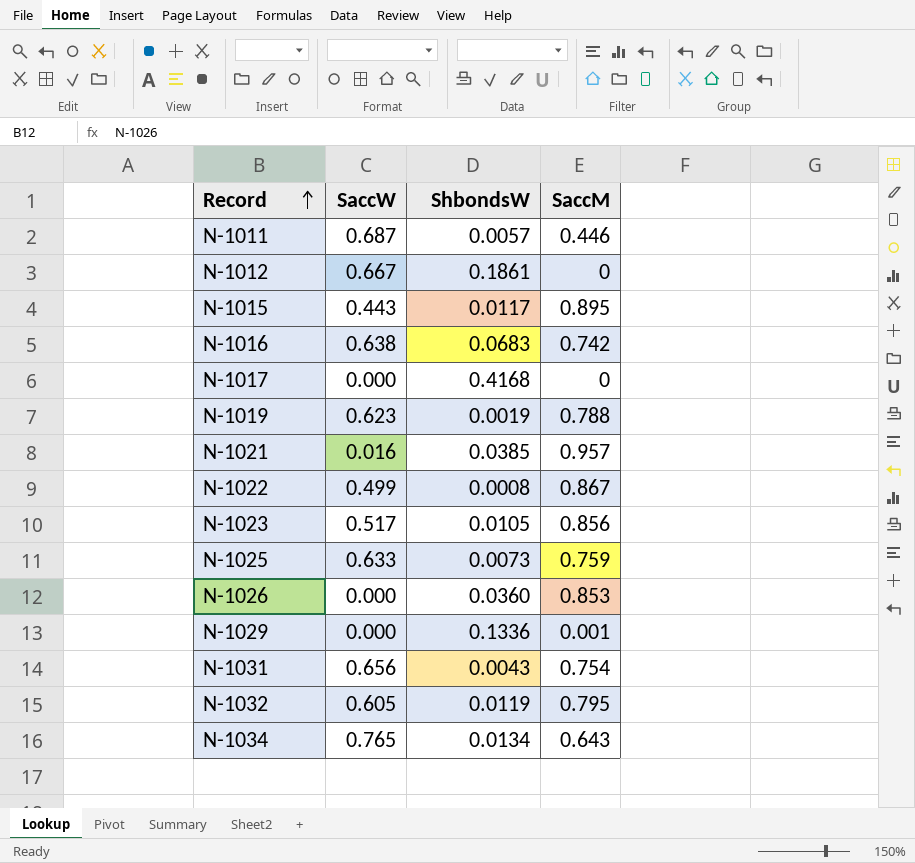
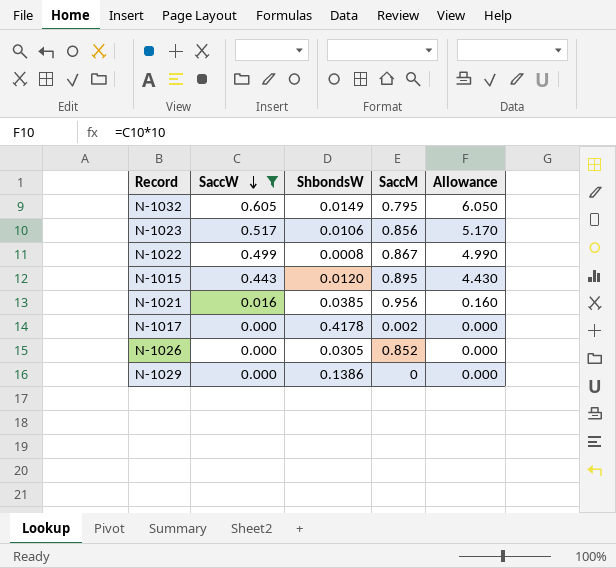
filter: none -> SaccW <= 0.605
row order: Record ascending -> SaccW descending
column Allowance | formula: none -> [SaccW] * 10
N-1032 | ShbondsW: 0.0119 -> 0.0149
N-1023 | ShbondsW: 0.0105 -> 0.0106
N-1015 | ShbondsW: 0.0117 -> 0.0120
N-1021 | SaccM: 0.957 -> 0.956
N-1017 | ShbondsW: 0.4168 -> 0.4178
N-1017 | SaccM: 0 -> 0.002
N-1026 | ShbondsW: 0.0360 -> 0.0305
N-1026 | SaccM: 0.853 -> 0.852
N-1029 | ShbondsW: 0.1336 -> 0.1386
N-1029 | SaccM: 0.001 -> 0

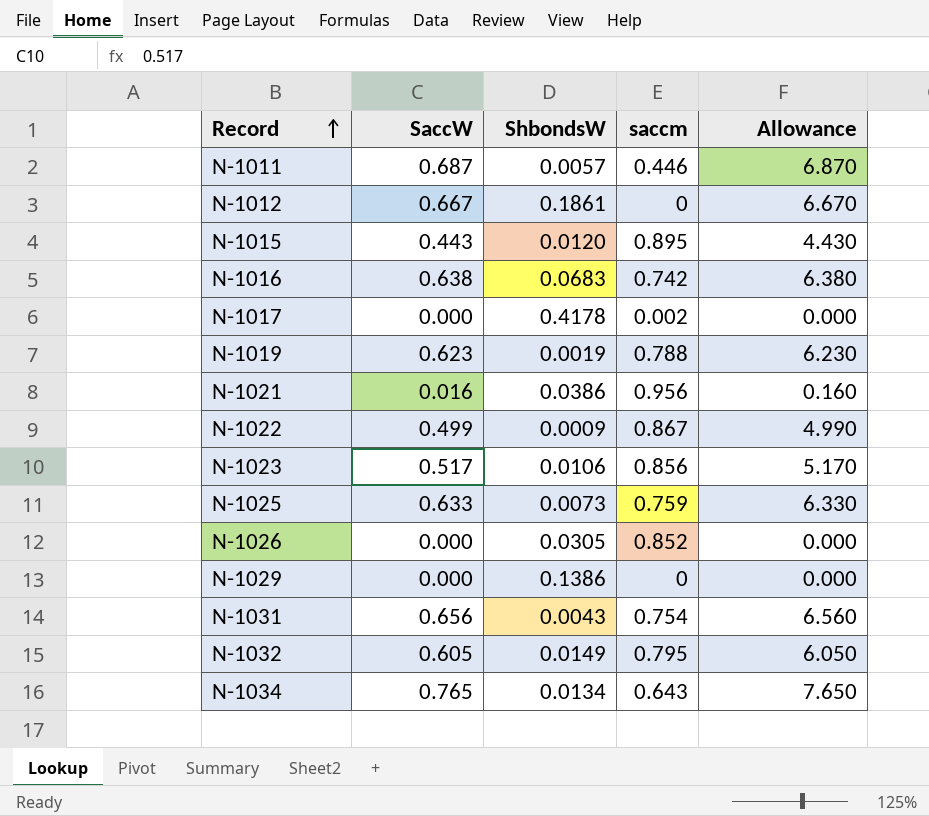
filter: SaccW <= 0.605 -> none
row order: SaccW descending -> Record ascending
column name: SaccM -> saccm
N-1021 | ShbondsW: 0.0385 -> 0.0386
N-1022 | ShbondsW: 0.0008 -> 0.0009

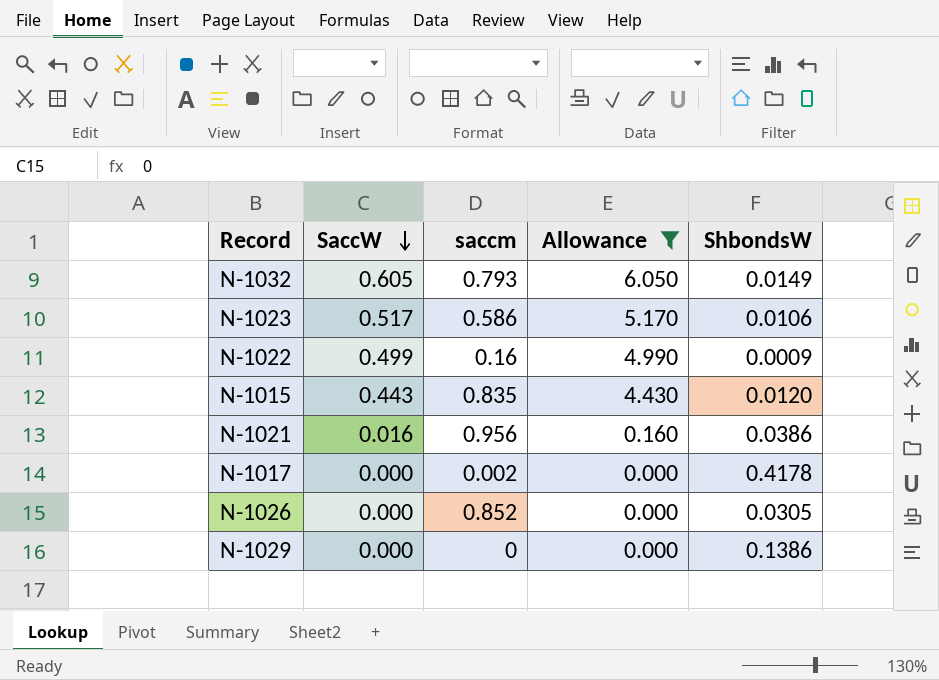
filter: none -> Allowance <= 6.050
row order: Record ascending -> SaccW descending
column ShbondsW | position: 3 -> 5
N-1032 | saccm: 0.795 -> 0.793
N-1023 | saccm: 0.856 -> 0.586
N-1022 | saccm: 0.867 -> 0.16
N-1015 | saccm: 0.895 -> 0.835

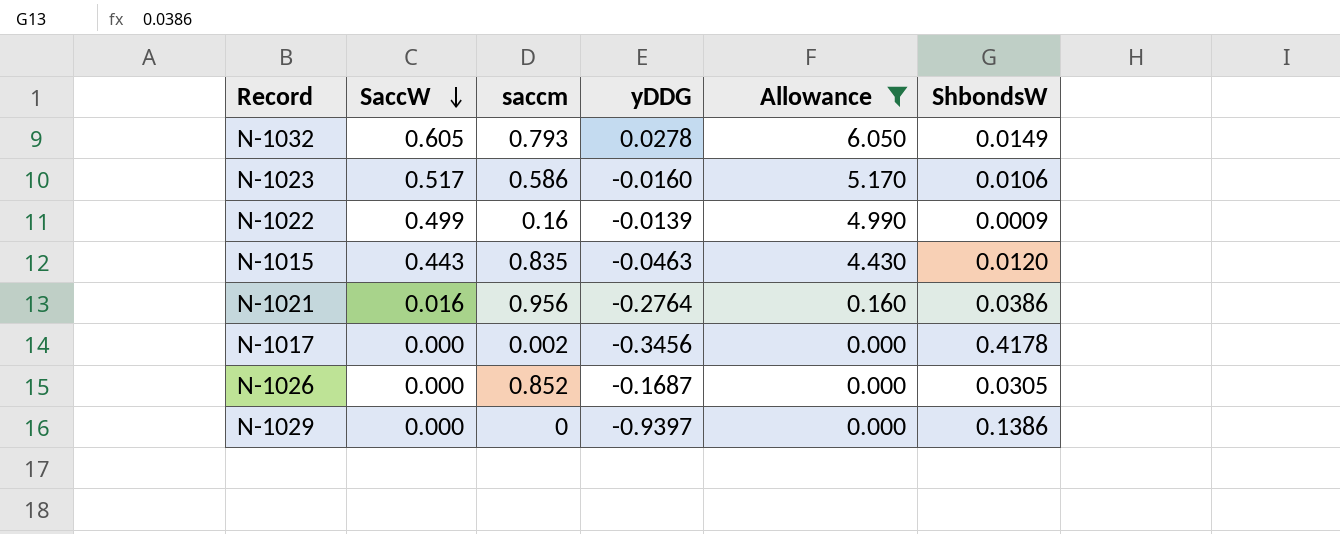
column yDDG | position: none -> 4

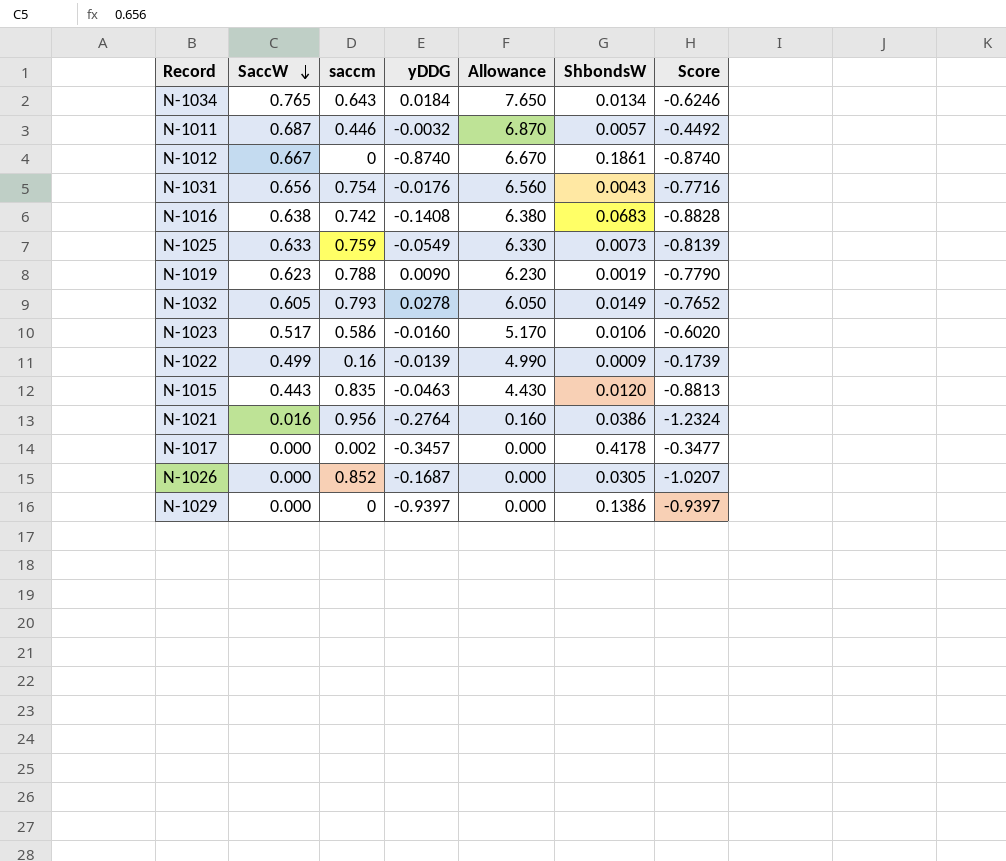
filter: Allowance <= 6.050 -> none
column Score | formula: none -> [yDDG] - [saccm]
N-1017 | yDDG: -0.3456 -> -0.3457

